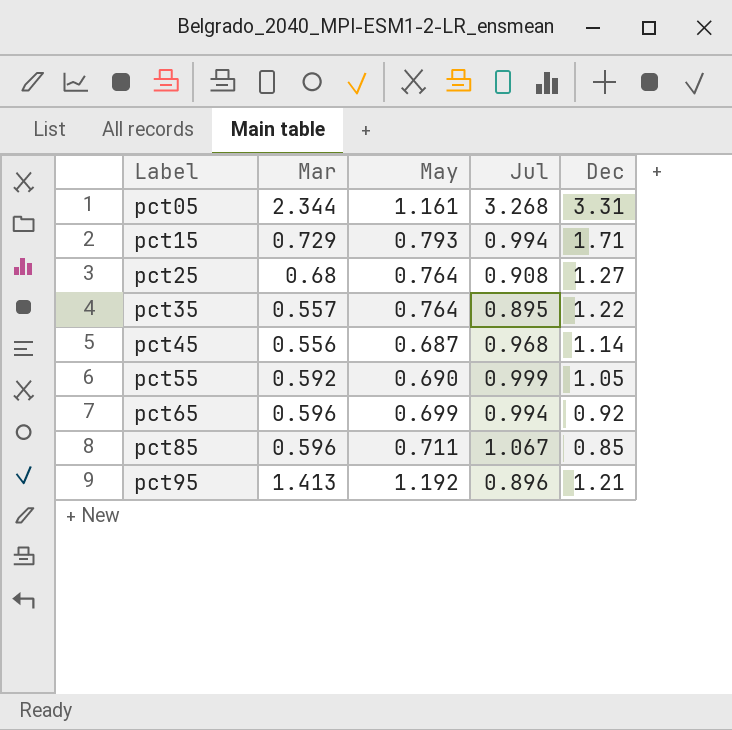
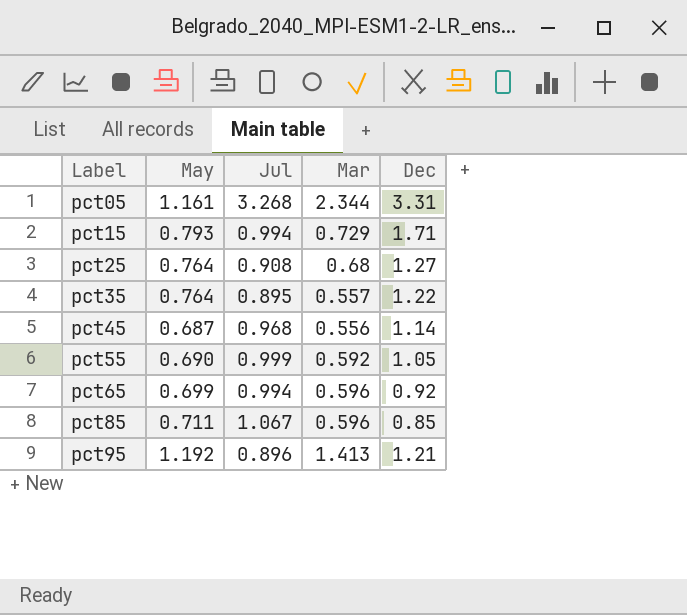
column Mar | position: 2 -> 4

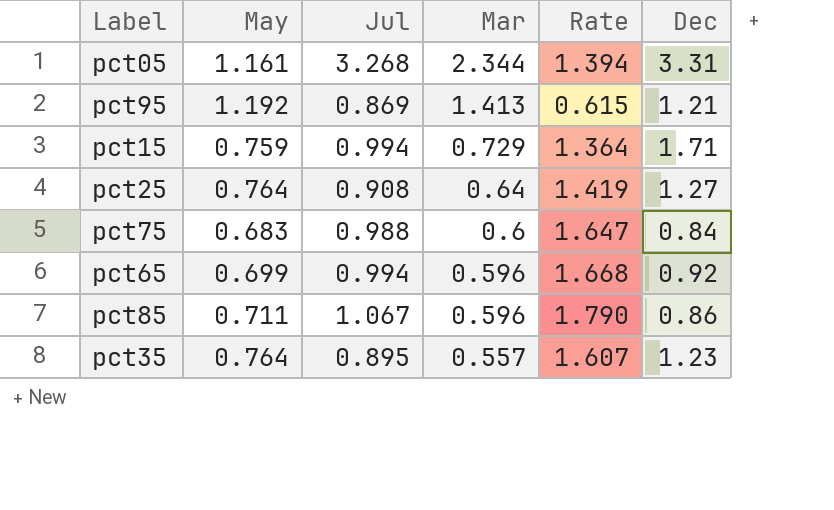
row order: Label ascending -> Mar descending
column Rate | formula: none -> [Jul] / [Mar]
row pct45: 0.687 | 0.968 | 0.556 | 1.14 -> none
row pct55: 0.690 | 0.999 | 0.592 | 1.05 -> none
pct95 | Jul: 0.896 -> 0.869
pct15 | May: 0.793 -> 0.759
pct25 | Mar: 0.68 -> 0.64
row pct75: none -> 0.683 | 0.988 | 0.6 | 1.647 | 0.84
pct85 | Dec: 0.85 -> 0.86
pct35 | Dec: 1.22 -> 1.23

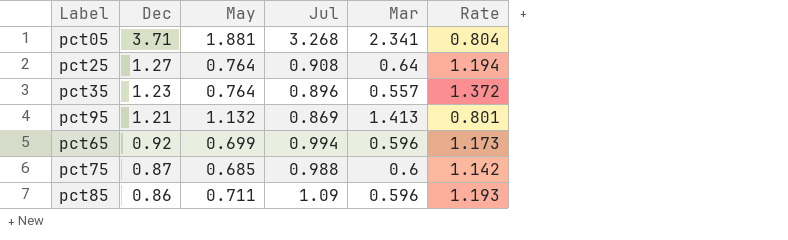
row order: Mar descending -> Dec descending
column Dec | position: 6 -> 2
column Rate | formula: [Jul] / [Mar] -> [May] / [Mar]
row pct15: 0.759 | 0.994 | 0.729 | 1.364 | 1.71 -> none
pct05 | Dec: 3.31 -> 3.71
pct05 | May: 1.161 -> 1.881
pct05 | Mar: 2.344 -> 2.341
pct35 | Jul: 0.895 -> 0.896
pct95 | May: 1.192 -> 1.132
pct75 | Dec: 0.84 -> 0.87
pct75 | May: 0.683 -> 0.685
pct85 | Jul: 1.067 -> 1.09

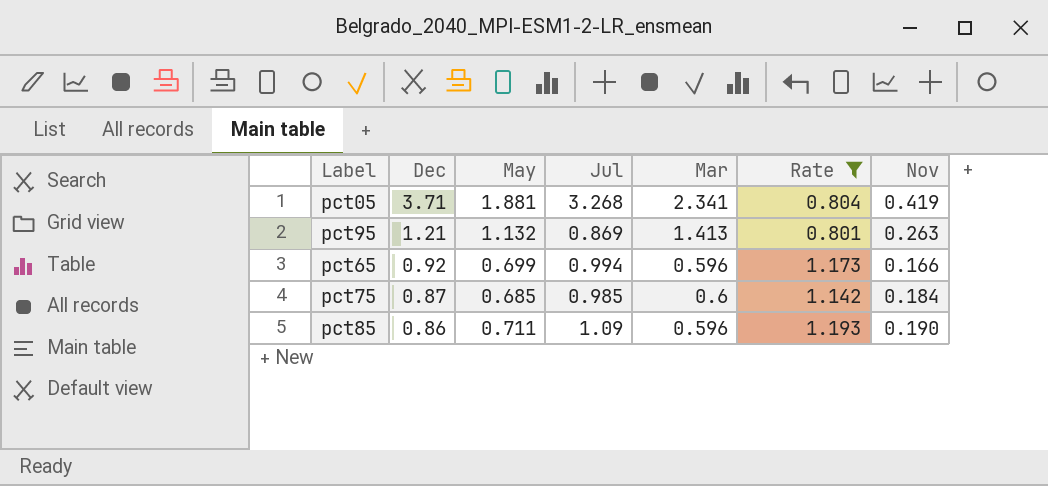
filter: none -> Rate <= 1.193
column Nov | position: none -> 7
pct75 | Jul: 0.988 -> 0.985

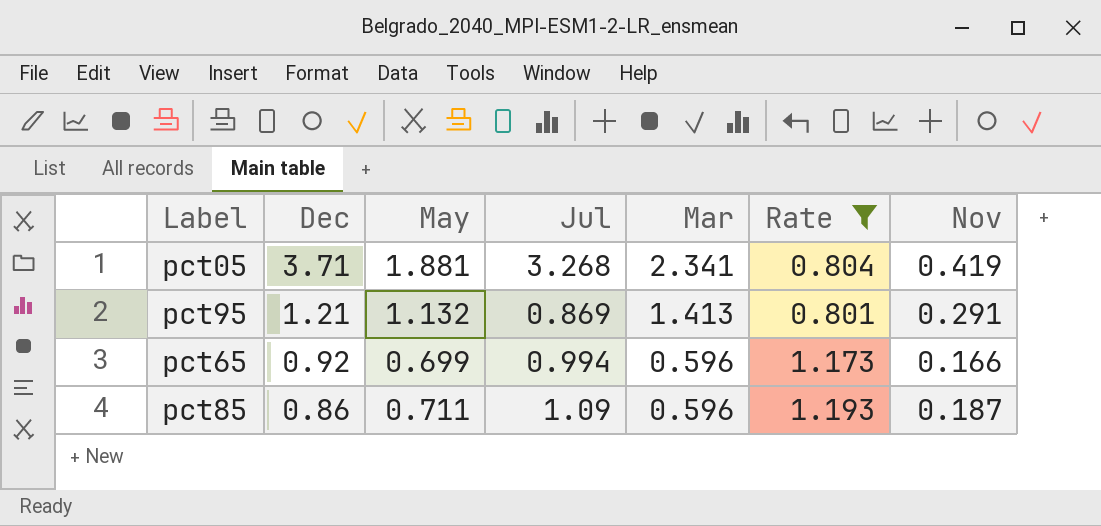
row pct75: 0.87 | 0.685 | 0.985 | 0.6 | 1.142 | 0.184 -> none
pct95 | Nov: 0.263 -> 0.291
pct85 | Nov: 0.190 -> 0.187

